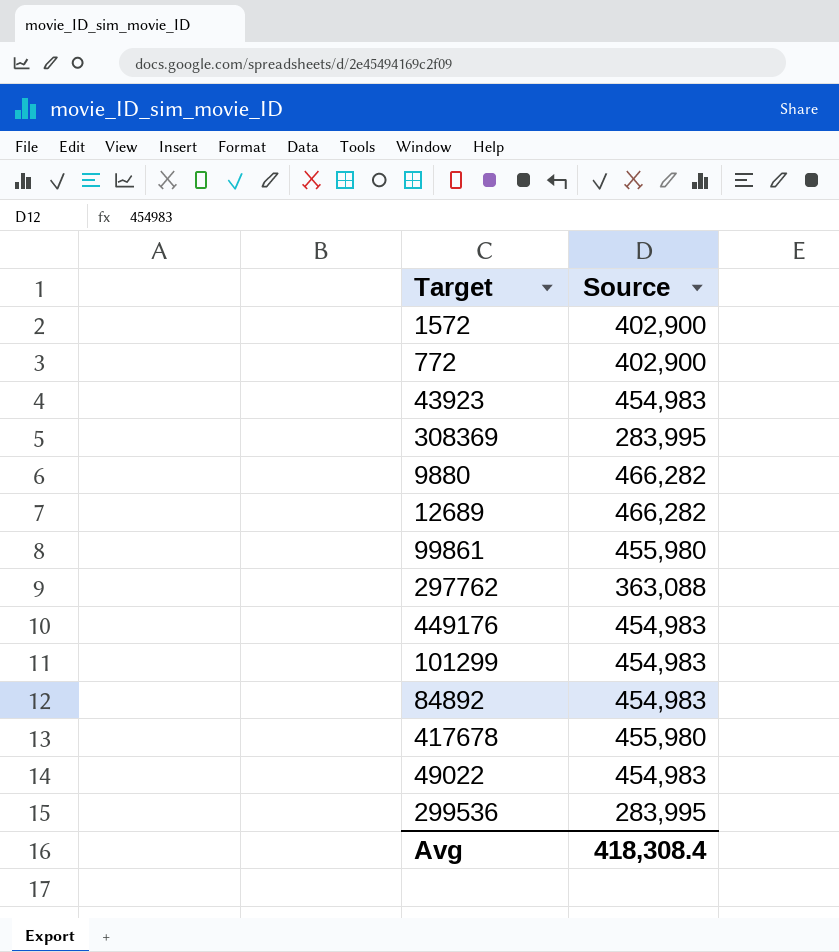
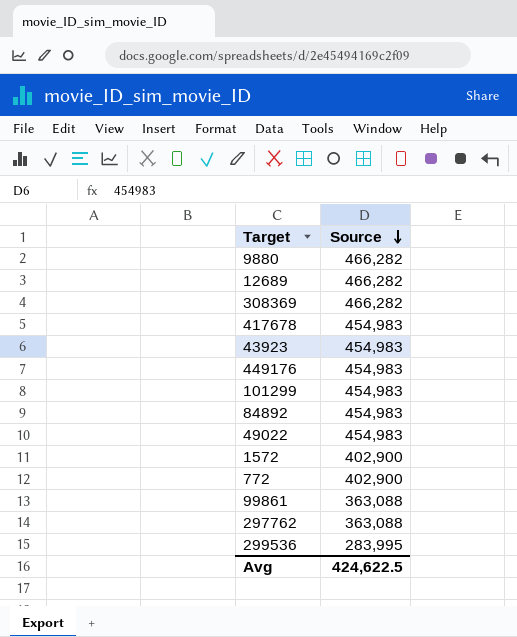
row order: none -> Source descending
308369 | Source: 283,995 -> 466,282
417678 | Source: 455,980 -> 454,983
99861 | Source: 455,980 -> 363,088
Avg | Source: 418,308.4 -> 424,622.5

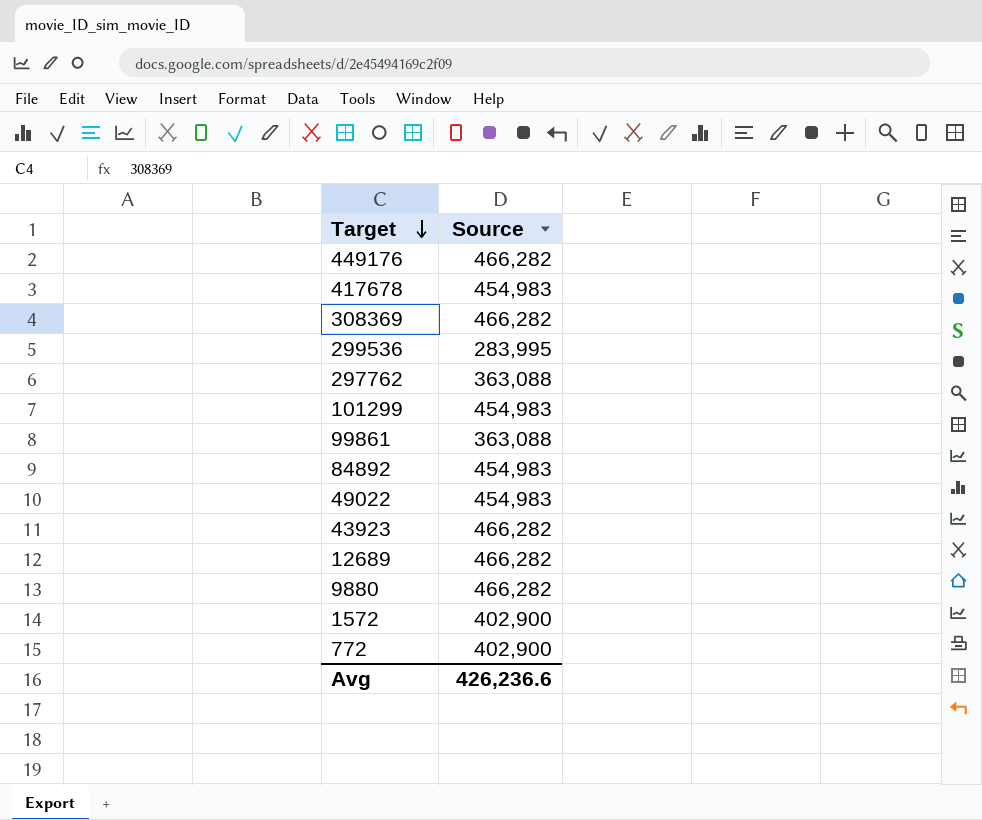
row order: Source descending -> Target descending
449176 | Source: 454,983 -> 466,282
43923 | Source: 454,983 -> 466,282
Avg | Source: 424,622.5 -> 426,236.6

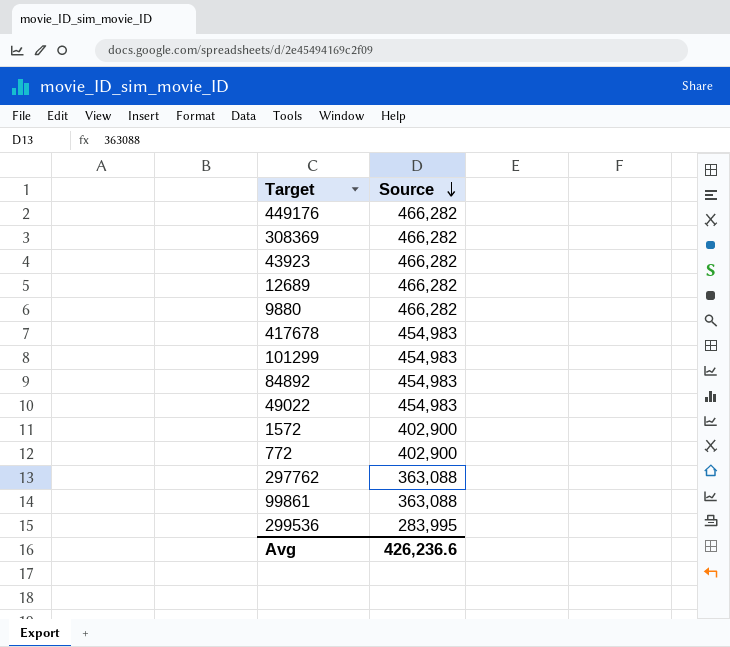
row order: Target descending -> Source descending

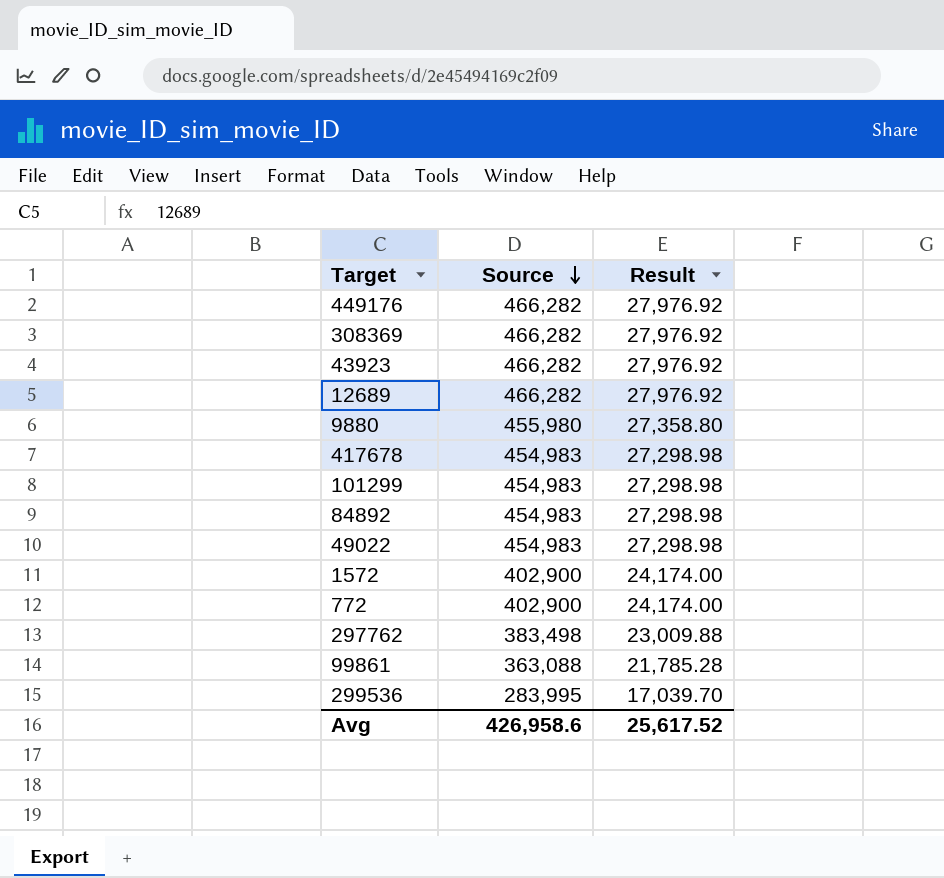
column Result | formula: none -> [Source] * 0.06
9880 | Source: 466,282 -> 455,980
297762 | Source: 363,088 -> 383,498
Avg | Source: 426,236.6 -> 426,958.6

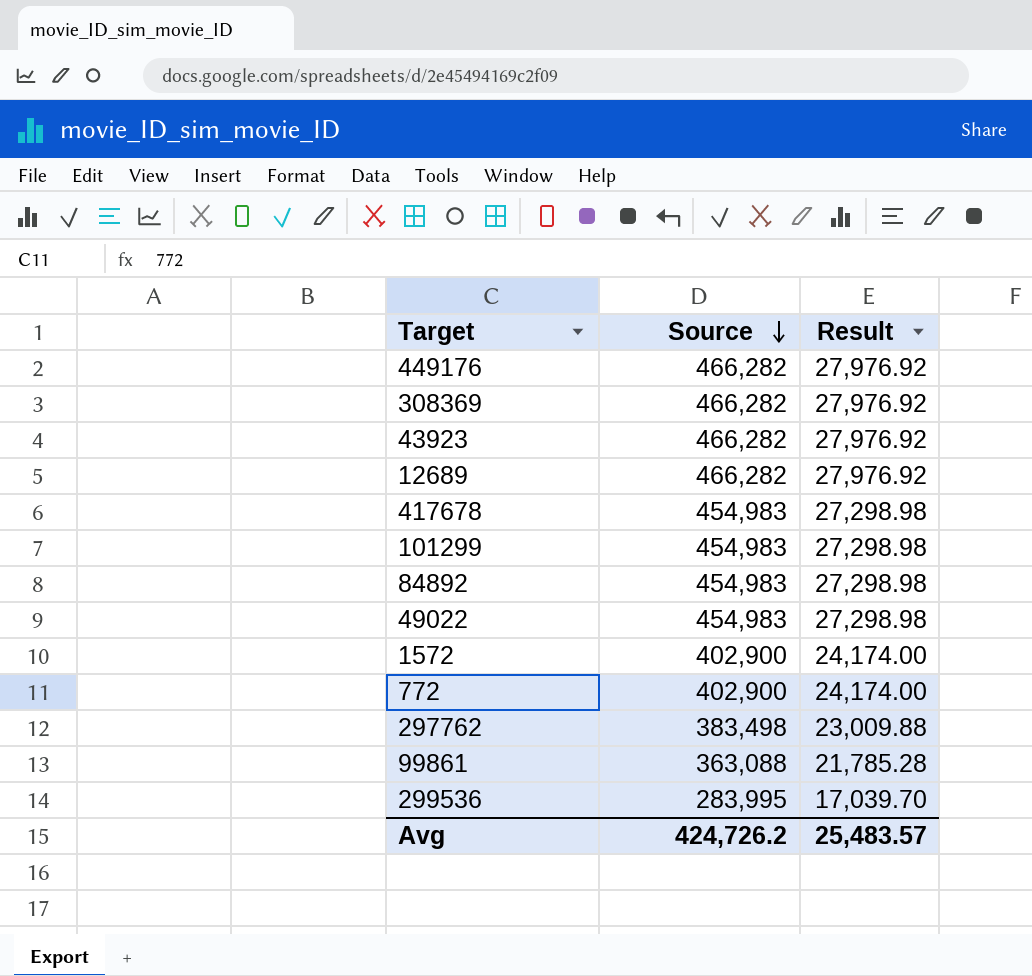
row 9880: 455,980 | 27,358.80 -> none
Avg | Source: 426,958.6 -> 424,726.2
Avg | Result: 25,617.52 -> 25,483.57

